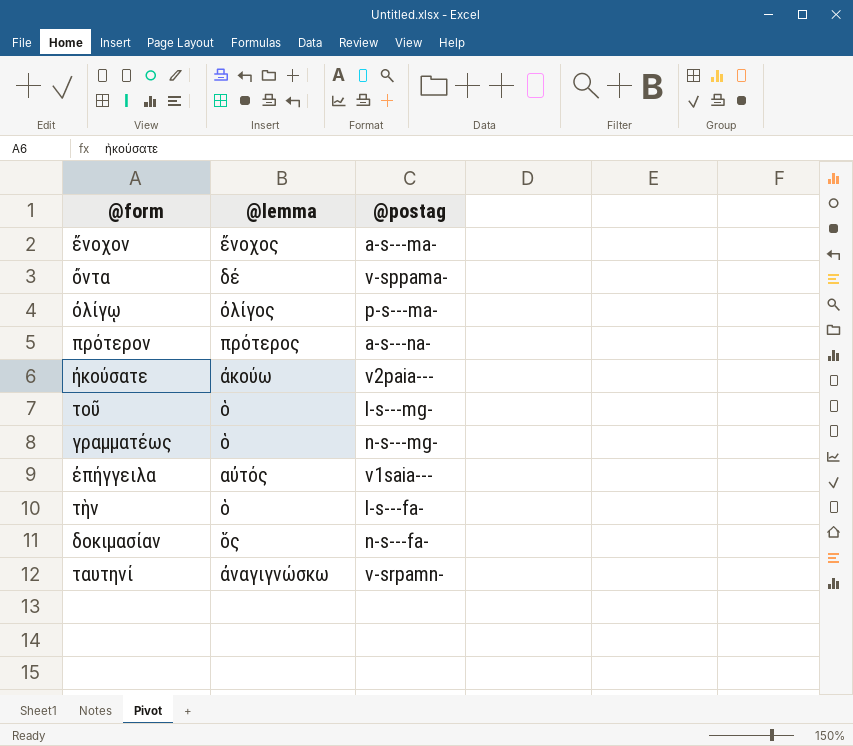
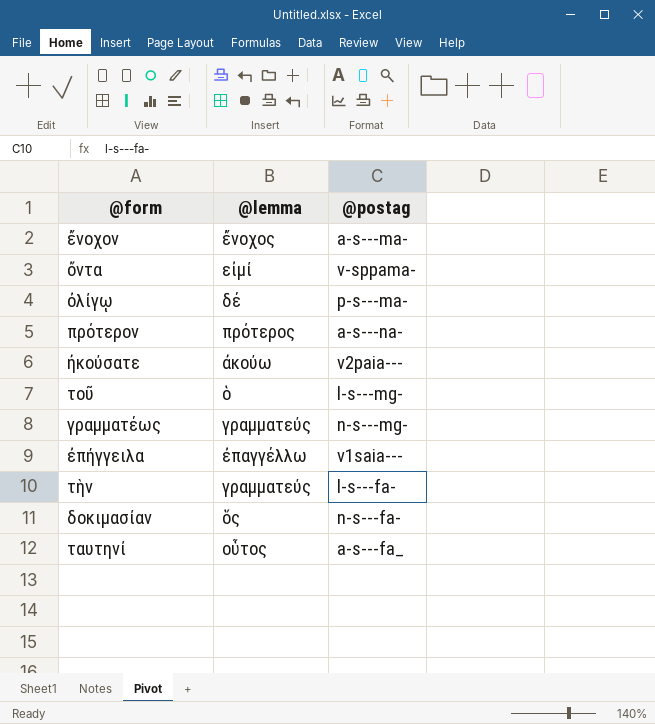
ὄντα | @lemma: δέ -> εἰμί
ὀλίγῳ | @lemma: ὀλίγος -> δέ
γραμματέως | @lemma: ὁ -> γραμματεύς
ἐπήγγειλα | @lemma: αὐτός -> ἐπαγγέλλω
τὴν | @lemma: ὁ -> γραμματεύς
ταυτηνί | @lemma: ἀναγιγνώσκω -> οὗτος
ταυτηνί | @postag: v-srpamn- -> a-s---fa_

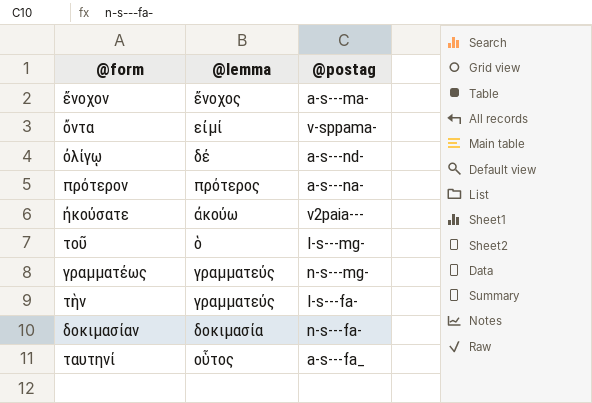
row ἐπήγγειλα: ἐπαγγέλλω | v1saia--- -> none
ὀλίγῳ | @postag: p-s---ma- -> a-s---nd-
δοκιμασίαν | @lemma: ὅς -> δοκιμασία

